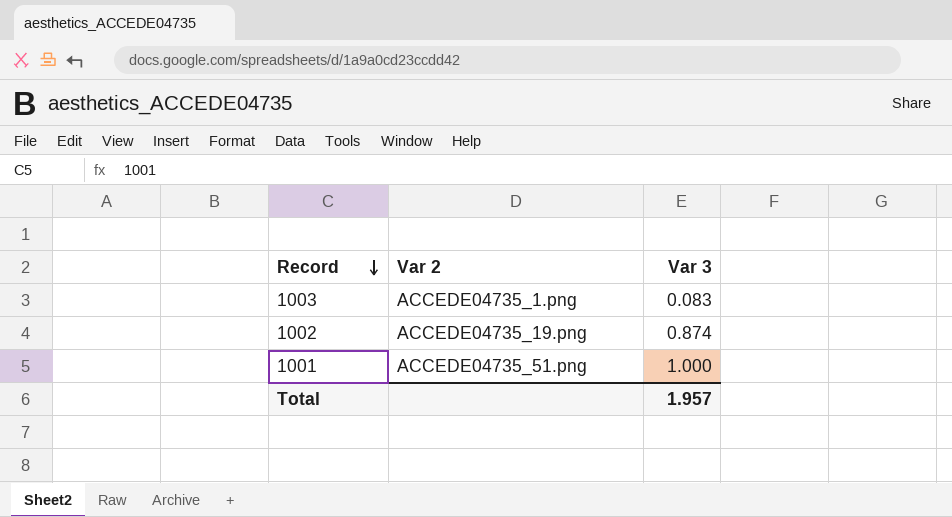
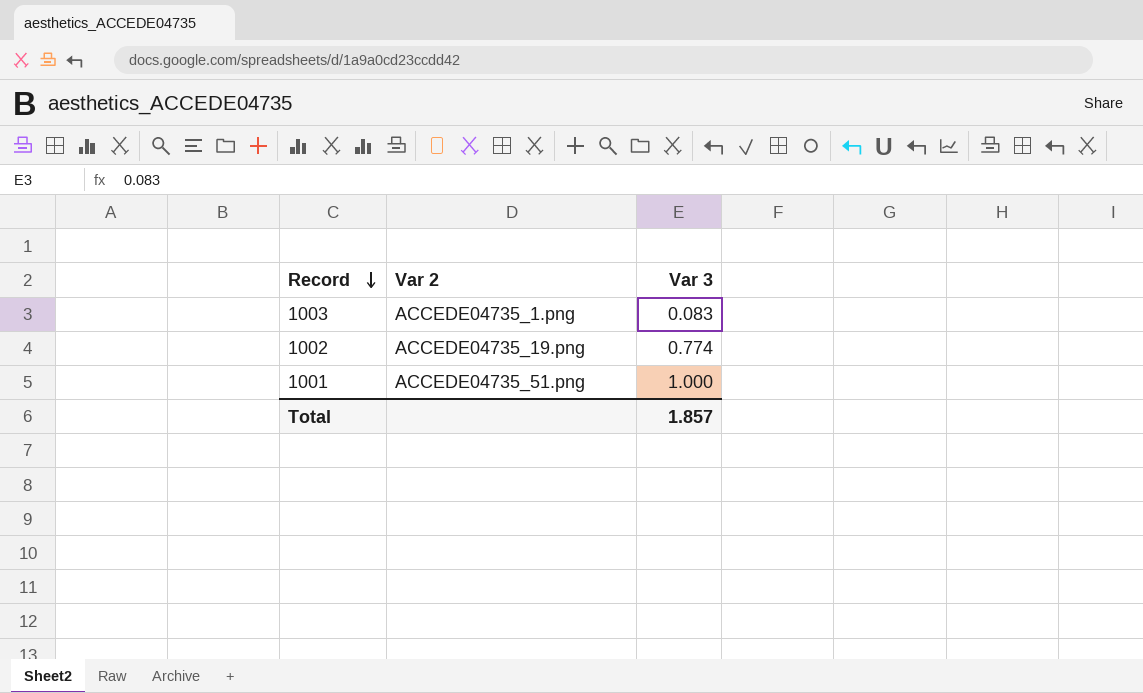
1002 | Var 3: 0.874 -> 0.774
Total | Var 3: 1.957 -> 1.857

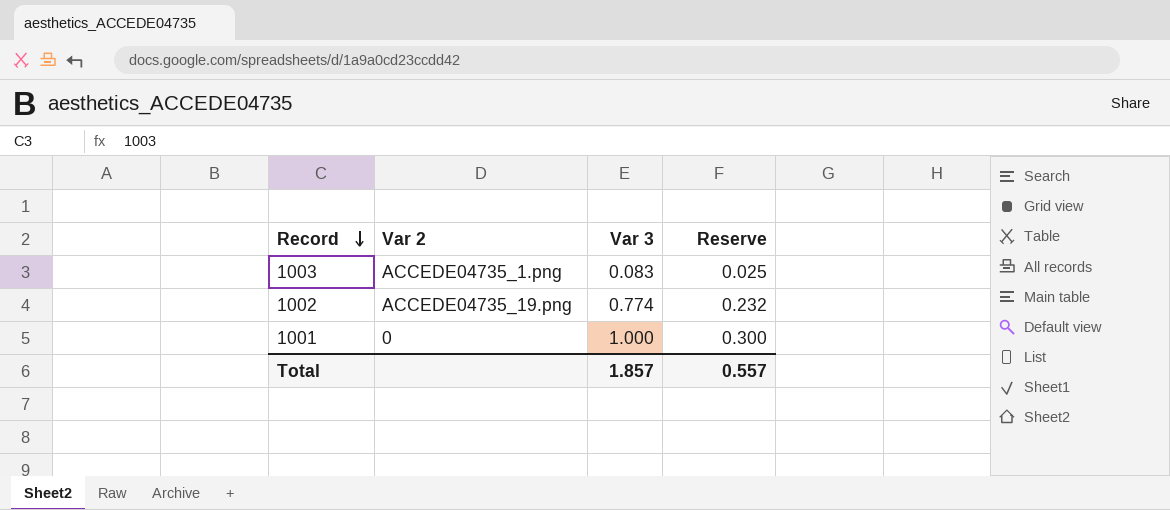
column Reserve | formula: none -> [Var 3] * 0.3
1001 | Var 2: ACCEDE04735_51.png -> 0

